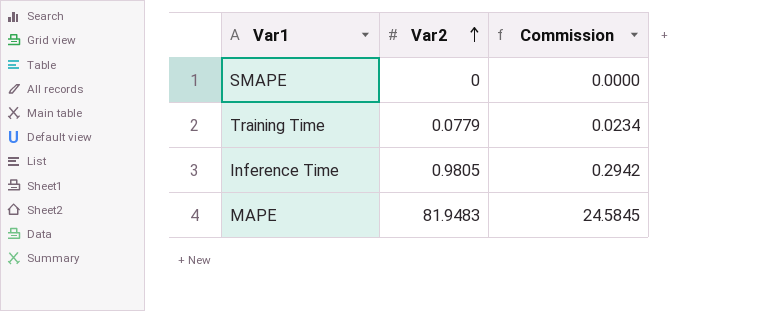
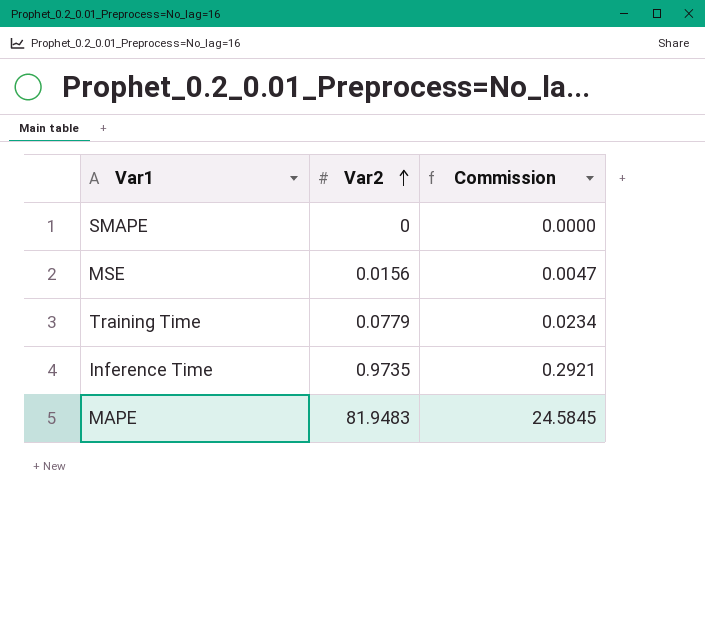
row MSE: none -> 0.0156 | 0.0047
Inference Time | Var2: 0.9805 -> 0.9735
Inference Time | Commission: 0.2942 -> 0.2921

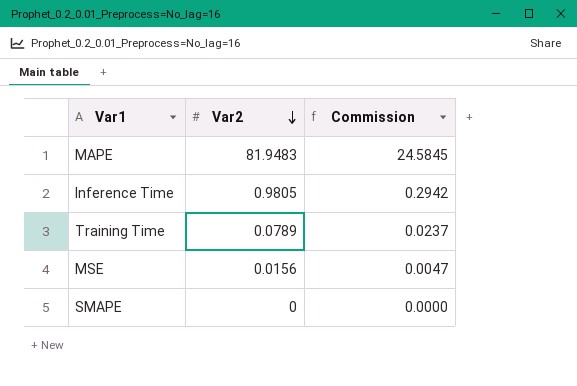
row order: Var2 ascending -> Var2 descending
Inference Time | Var2: 0.9735 -> 0.9805
Inference Time | Commission: 0.2921 -> 0.2942
Training Time | Var2: 0.0779 -> 0.0789
Training Time | Commission: 0.0234 -> 0.0237

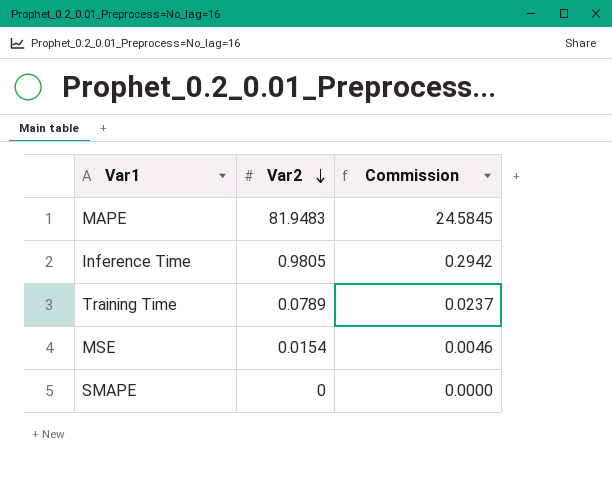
MSE | Var2: 0.0156 -> 0.0154
MSE | Commission: 0.0047 -> 0.0046

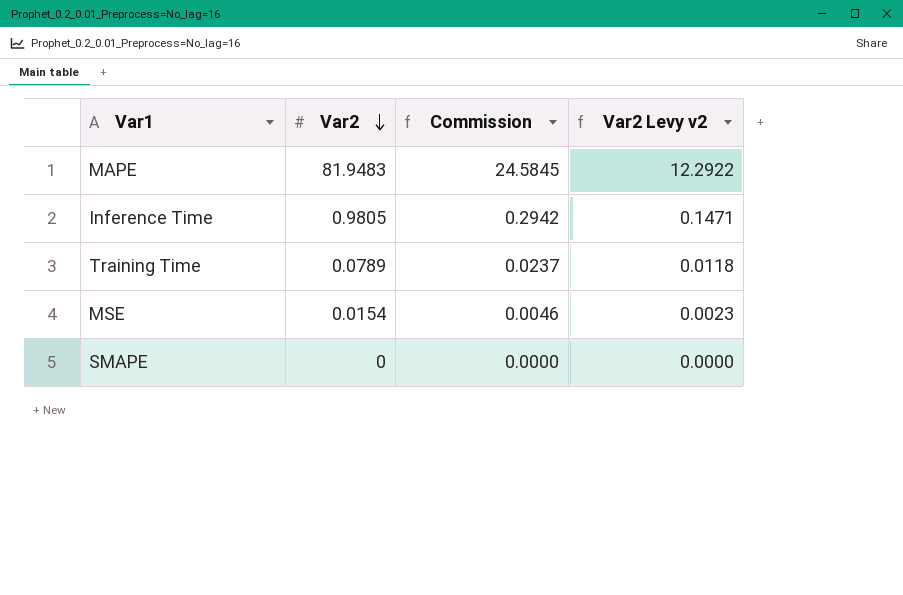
column Var2 Levy v2 | formula: none -> [Var2] * 0.15

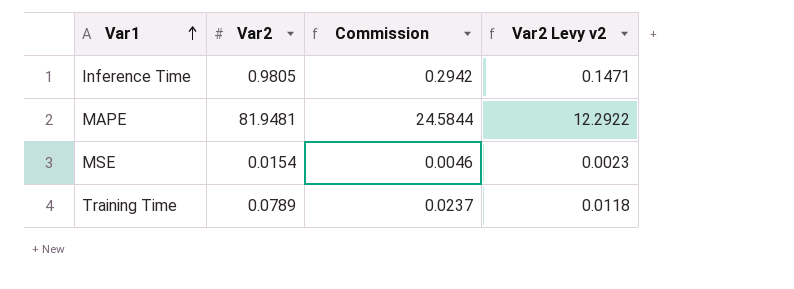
row order: Var2 descending -> Var1 ascending
row SMAPE: 0 | 0.0000 | 0.0000 -> none
MAPE | Var2: 81.9483 -> 81.9481
MAPE | Commission: 24.5845 -> 24.5844

